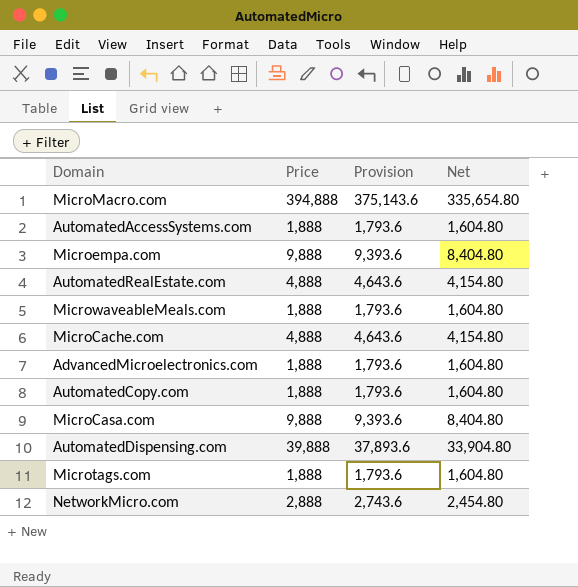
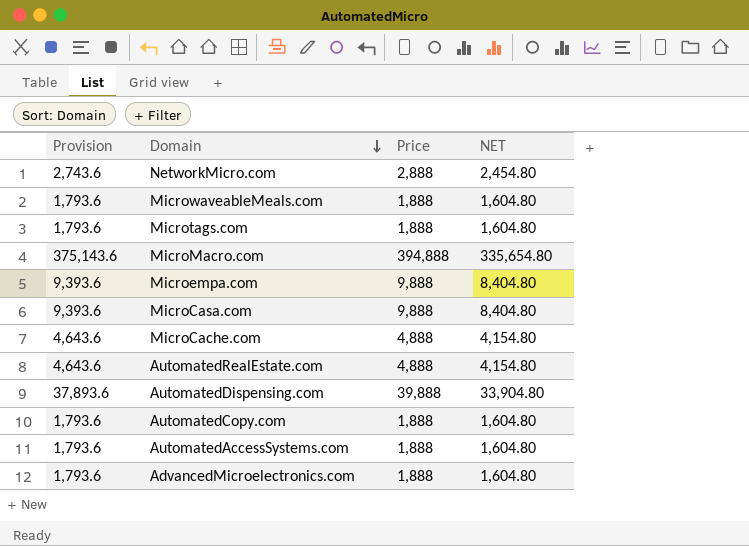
row order: none -> Domain descending
column Provision | position: 3 -> 1
column name: Net -> NET

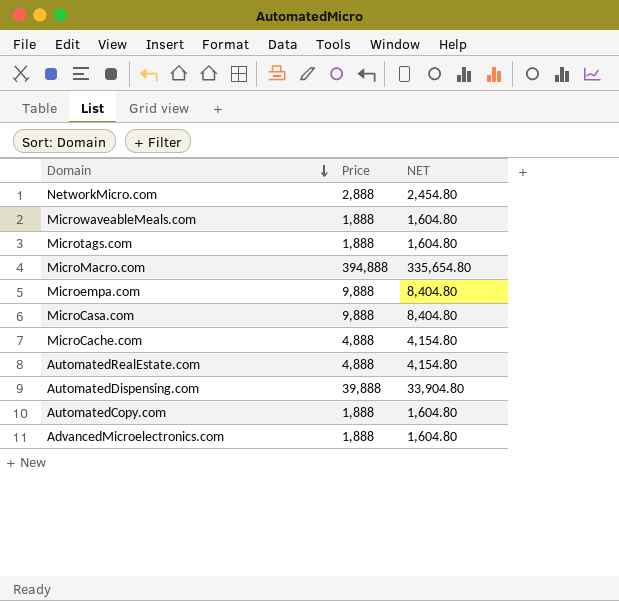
column Provision | formula: [Price] * 0.95 -> none
row AutomatedAccessSystems.com: 1,793.6 | 1,888 | 1,604.80 -> none

